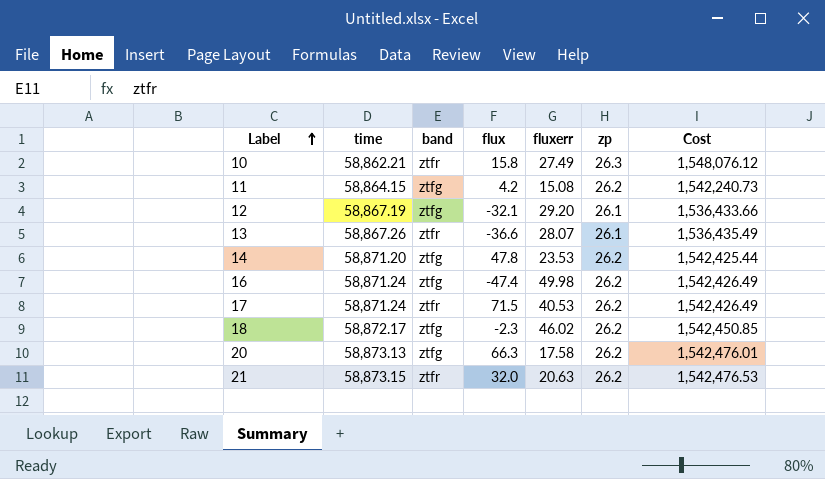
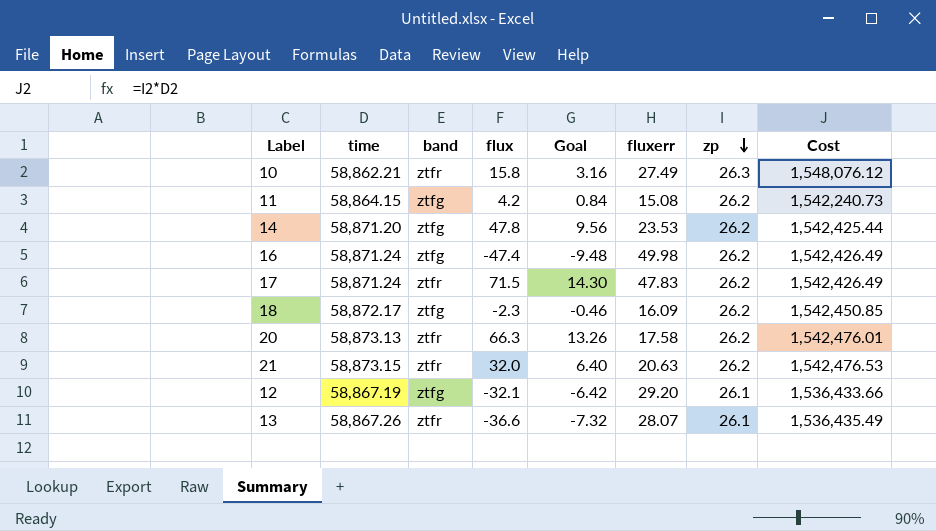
row order: Label ascending -> zp descending
column Goal | formula: none -> [flux] * 0.2
17 | fluxerr: 40.53 -> 47.83
18 | fluxerr: 46.02 -> 16.09
20 | band: ztfg -> ztfr

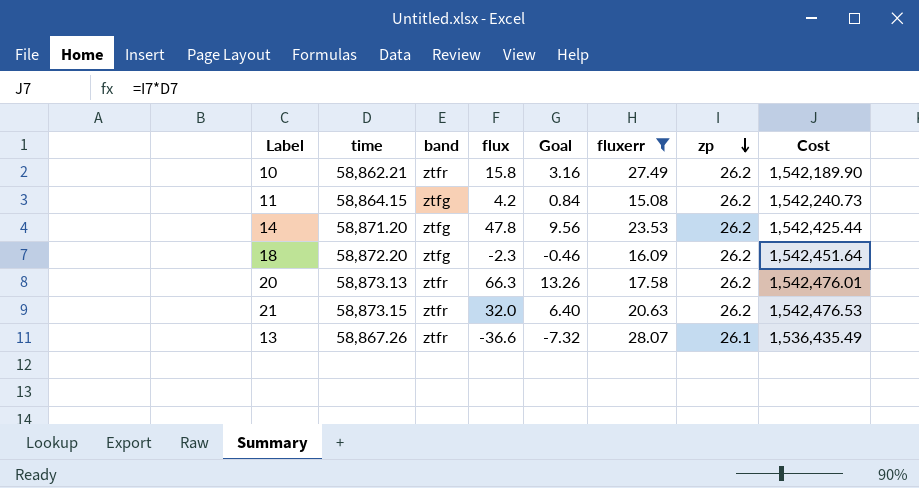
filter: none -> fluxerr <= 28.07
10 | zp: 26.3 -> 26.2
10 | Cost: 1,548,076.12 -> 1,542,189.90
18 | time: 58,872.17 -> 58,872.20
18 | Cost: 1,542,450.85 -> 1,542,451.64

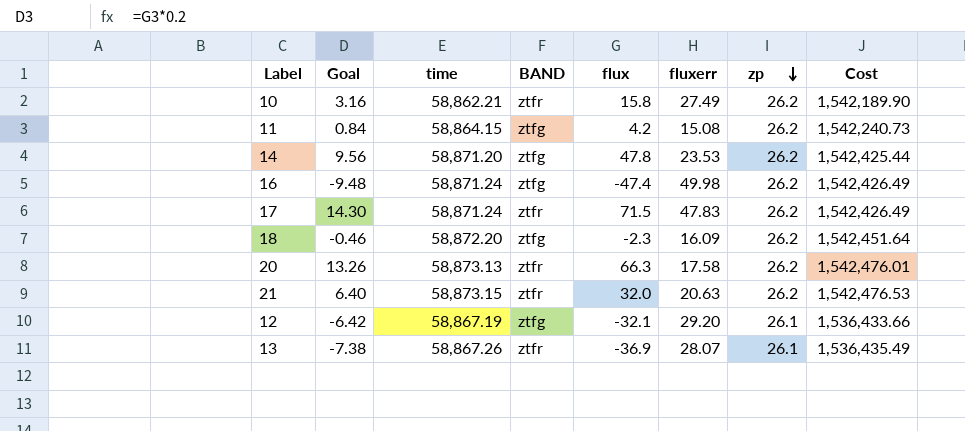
filter: fluxerr <= 28.07 -> none
column Goal | position: 5 -> 2
column name: band -> BAND
13 | Goal: -7.32 -> -7.38
13 | flux: -36.6 -> -36.9

